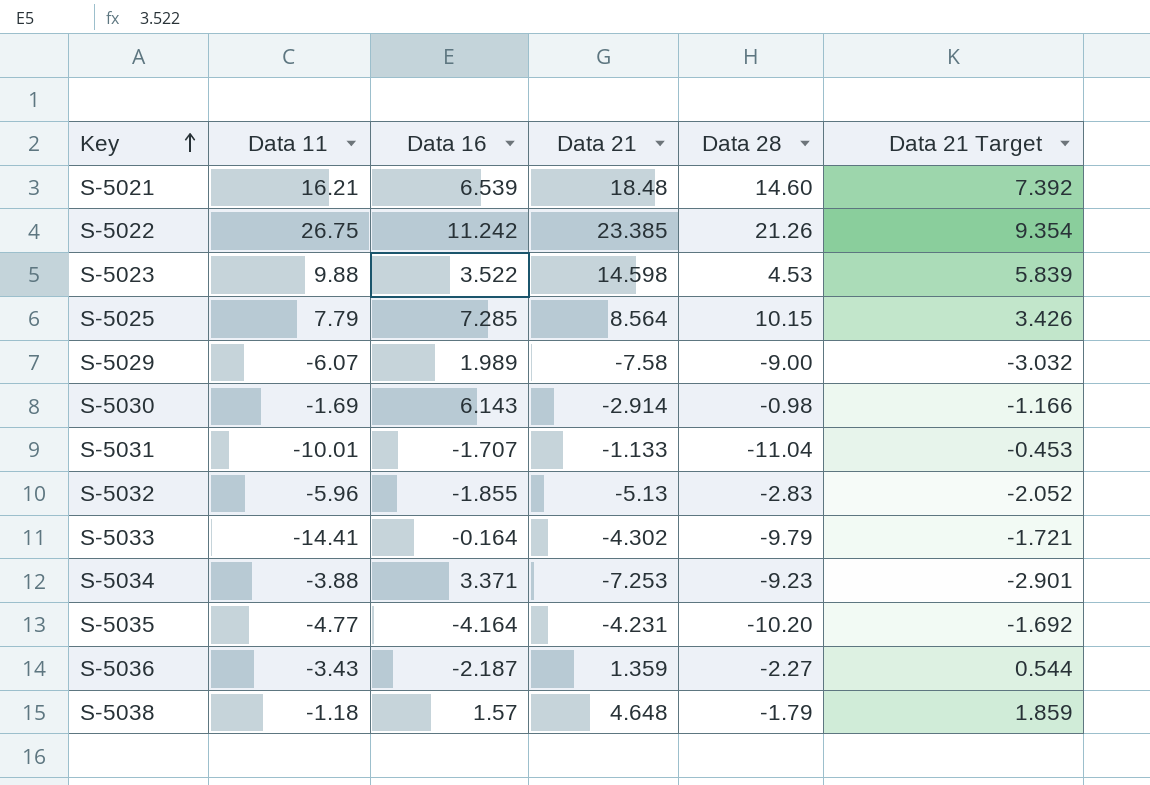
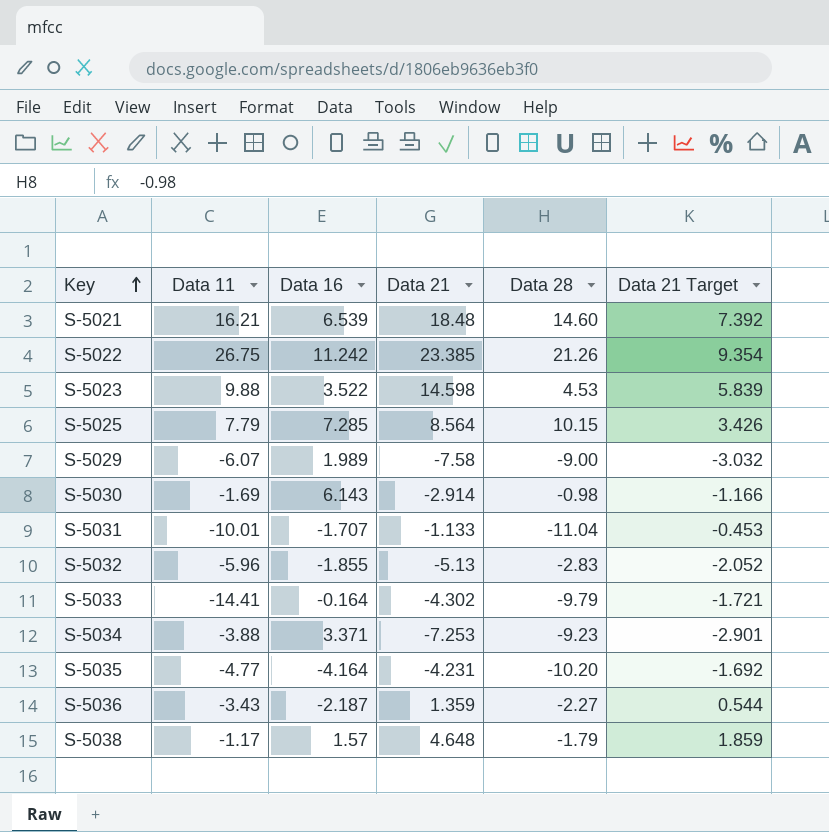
S-5038 | Data 11: -1.18 -> -1.17

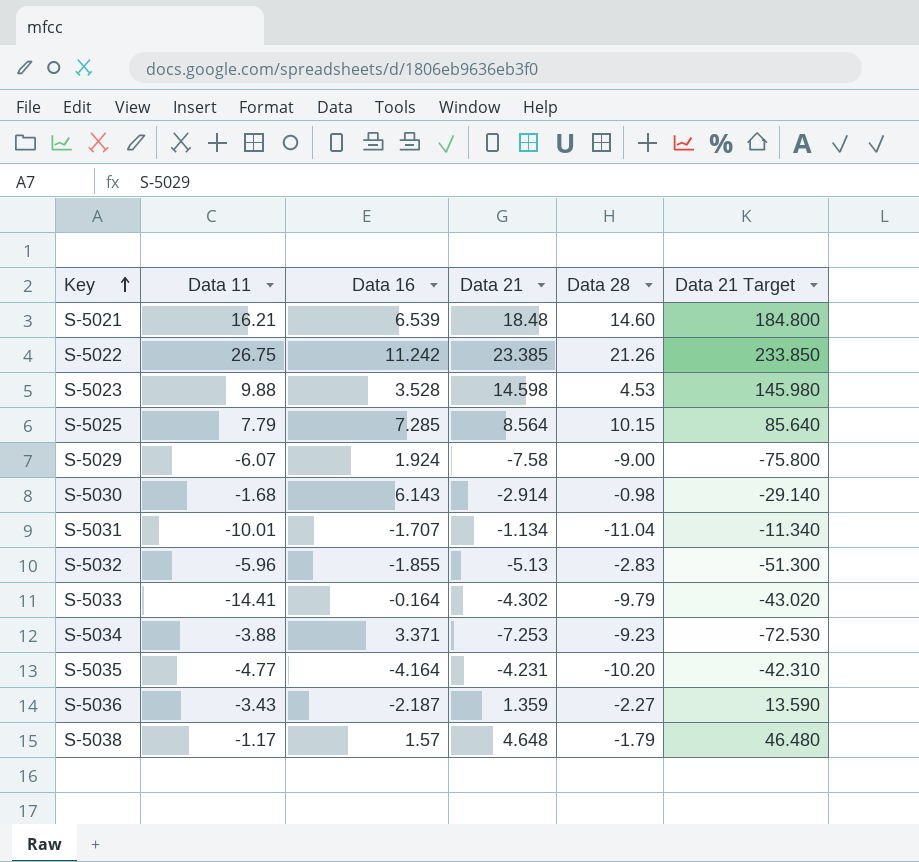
column Data 21 Target | formula: [Data 21] * 0.4 -> [Data 21] * 10
S-5023 | Data 16: 3.522 -> 3.528
S-5029 | Data 16: 1.989 -> 1.924
S-5030 | Data 11: -1.69 -> -1.68
S-5031 | Data 21: -1.133 -> -1.134

